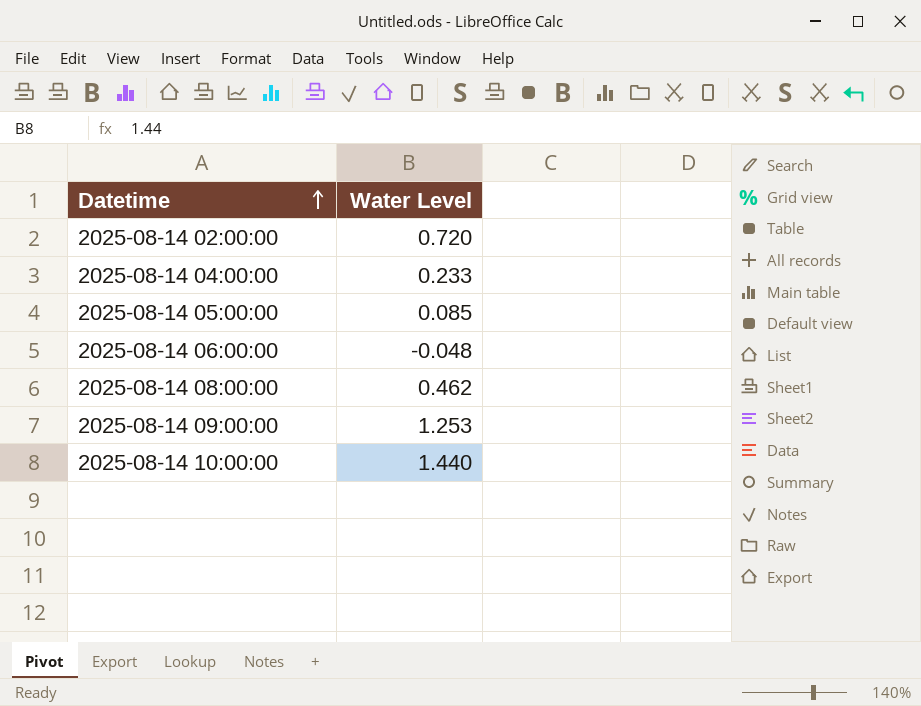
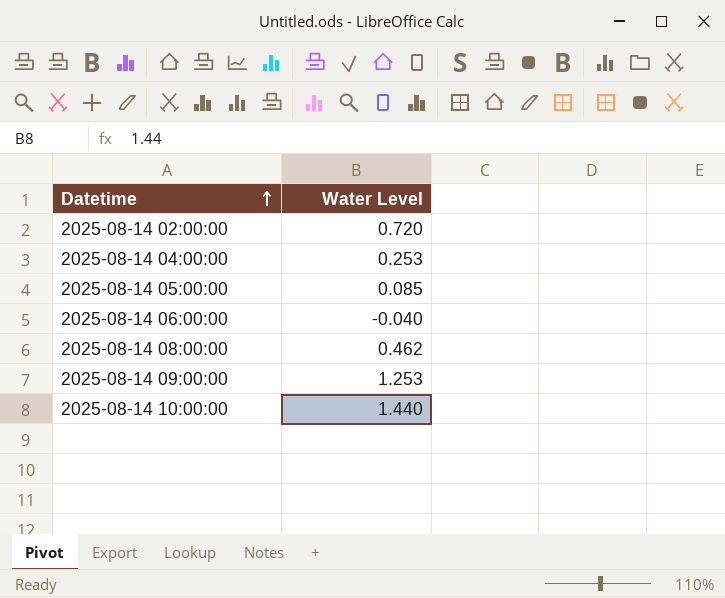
2025-08-14 04:00:00 | Water Level: 0.233 -> 0.253
2025-08-14 06:00:00 | Water Level: -0.048 -> -0.040

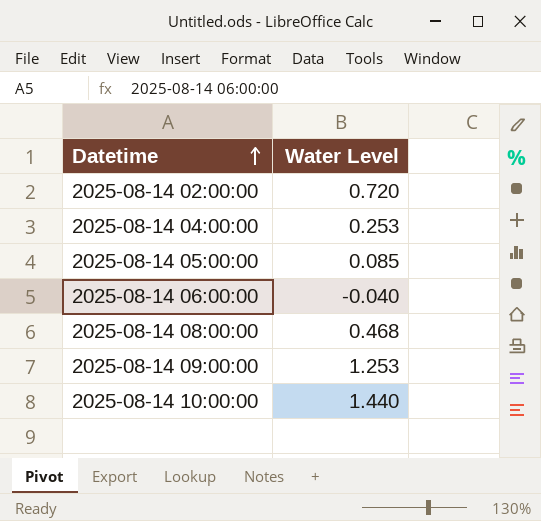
2025-08-14 08:00:00 | Water Level: 0.462 -> 0.468

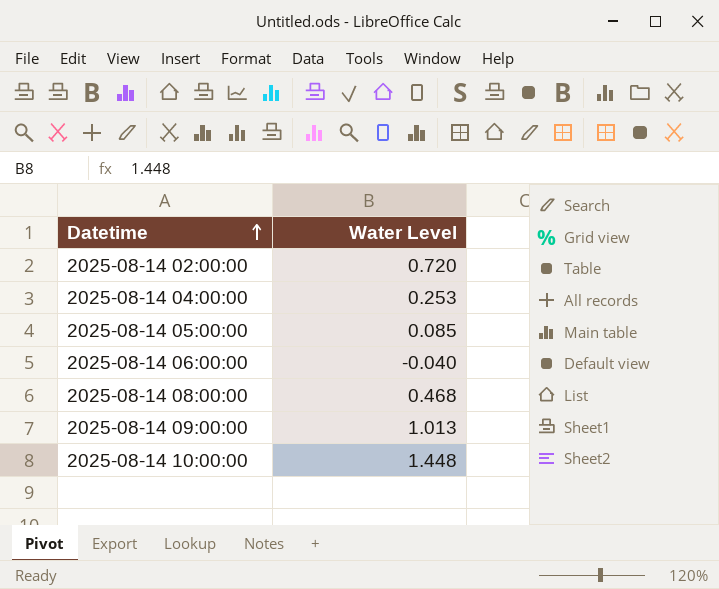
2025-08-14 09:00:00 | Water Level: 1.253 -> 1.013
2025-08-14 10:00:00 | Water Level: 1.440 -> 1.448

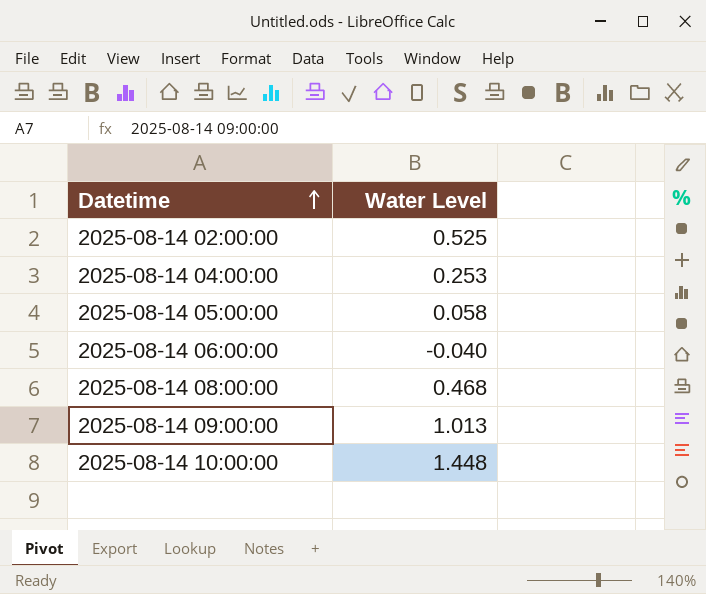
2025-08-14 02:00:00 | Water Level: 0.720 -> 0.525
2025-08-14 05:00:00 | Water Level: 0.085 -> 0.058

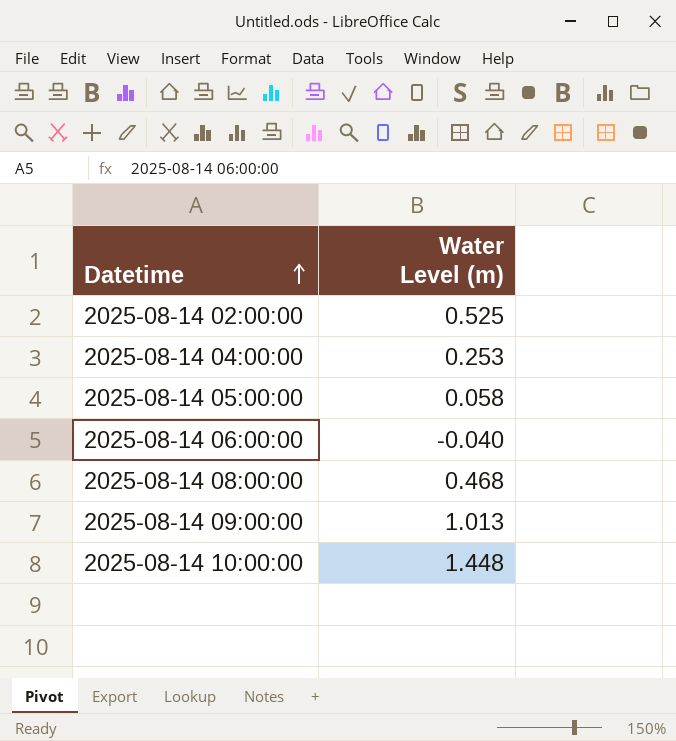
column name: Water Level -> Water Level (m)

